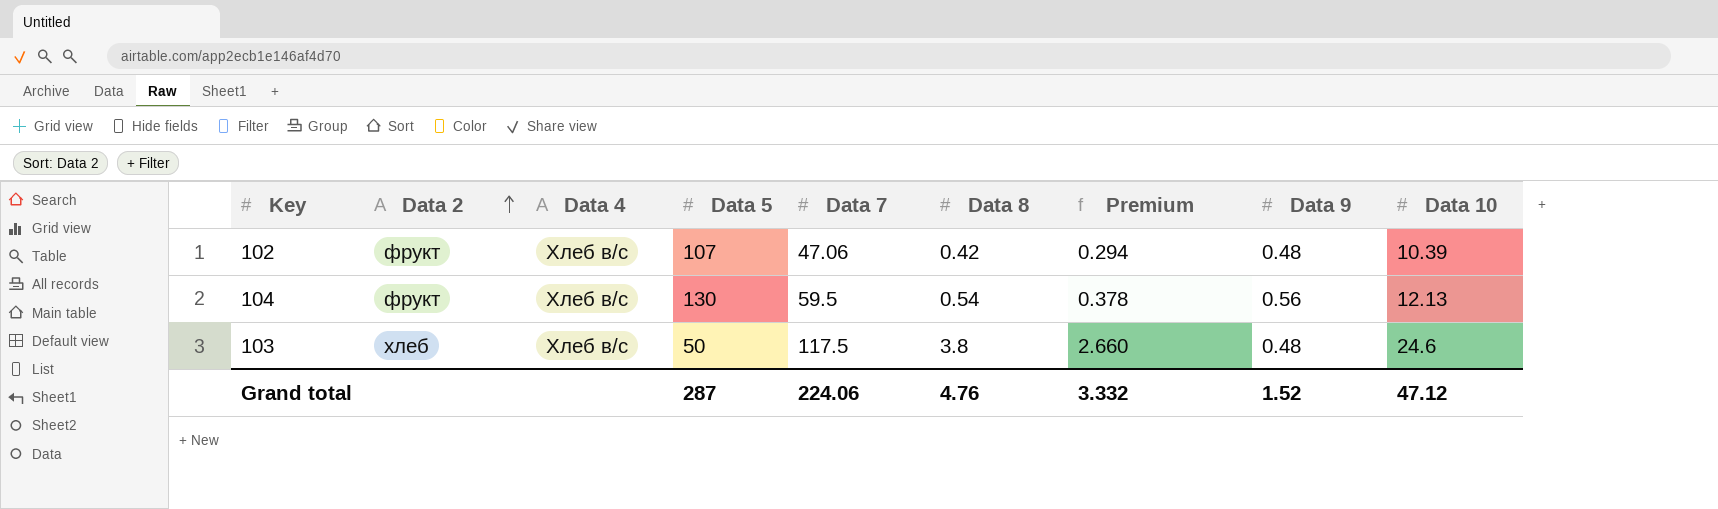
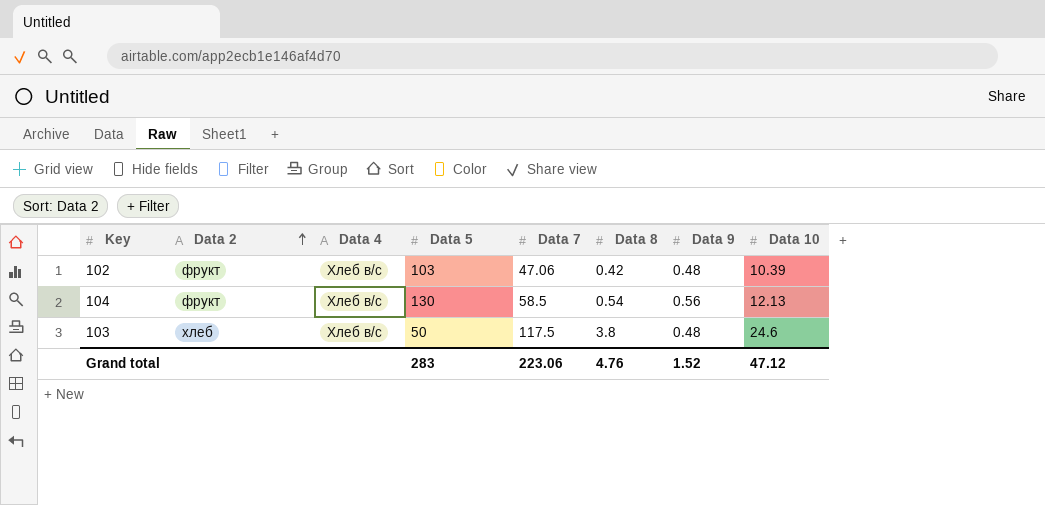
column Premium | formula: [Data 8] * 0.7 -> none
102 | Data 5: 107 -> 103
104 | Data 7: 59.5 -> 58.5
Grand total | Data 5: 287 -> 283
Grand total | Data 7: 224.06 -> 223.06

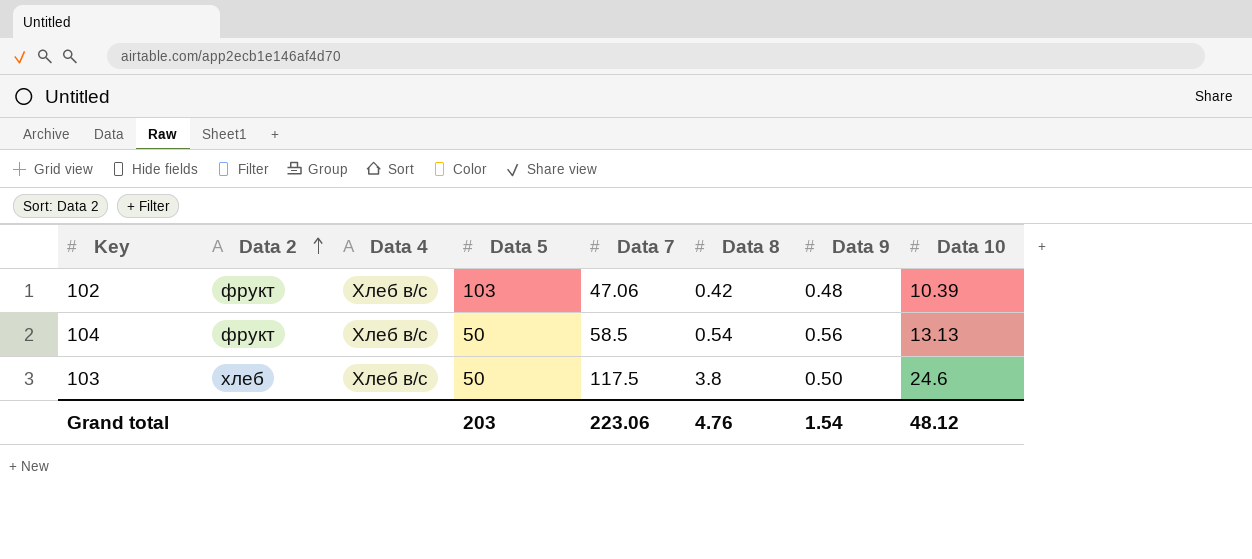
104 | Data 5: 130 -> 50
104 | Data 10: 12.13 -> 13.13
103 | Data 9: 0.48 -> 0.50
Grand total | Data 5: 283 -> 203
Grand total | Data 9: 1.52 -> 1.54
Grand total | Data 10: 47.12 -> 48.12

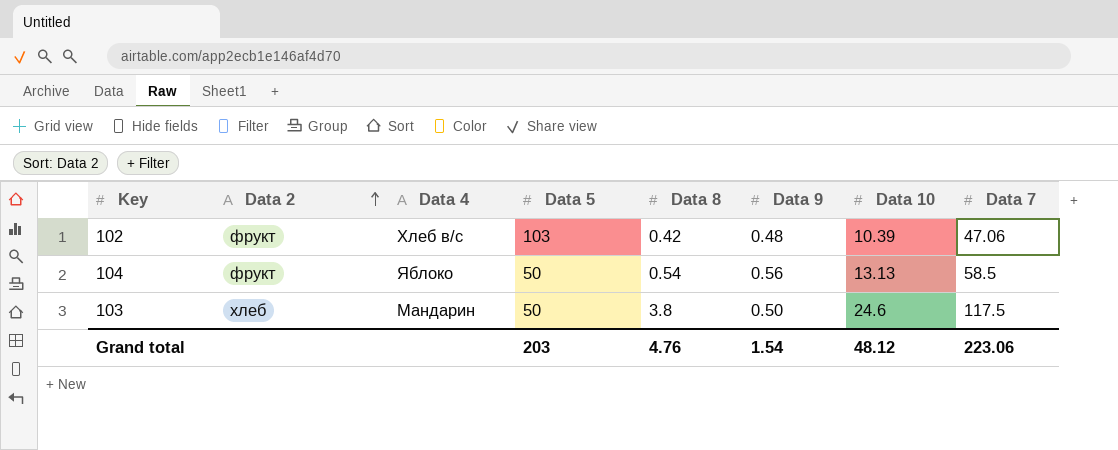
column Data 7 | position: 5 -> 8
104 | Data 4: Хлеб в/с -> Яблоко
103 | Data 4: Хлеб в/с -> Мандарин

